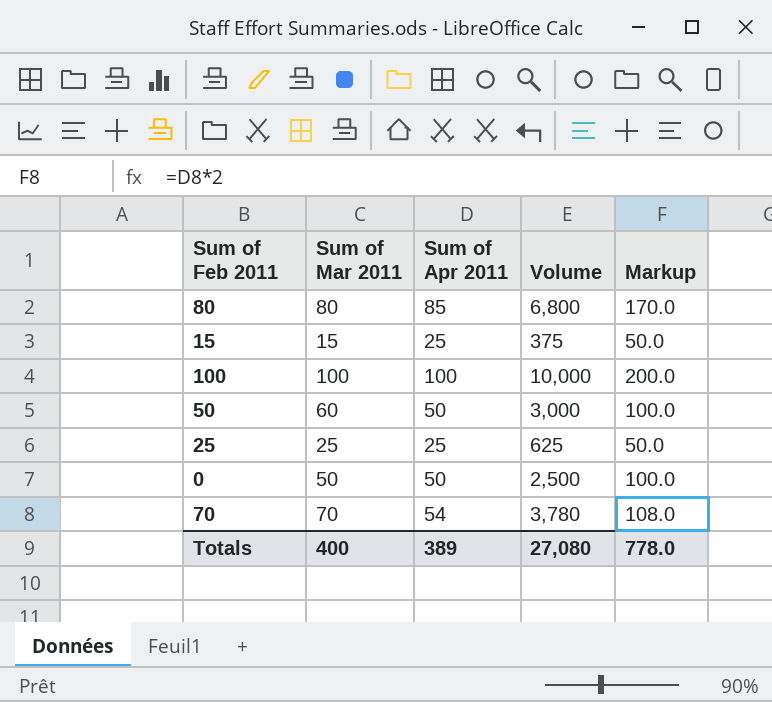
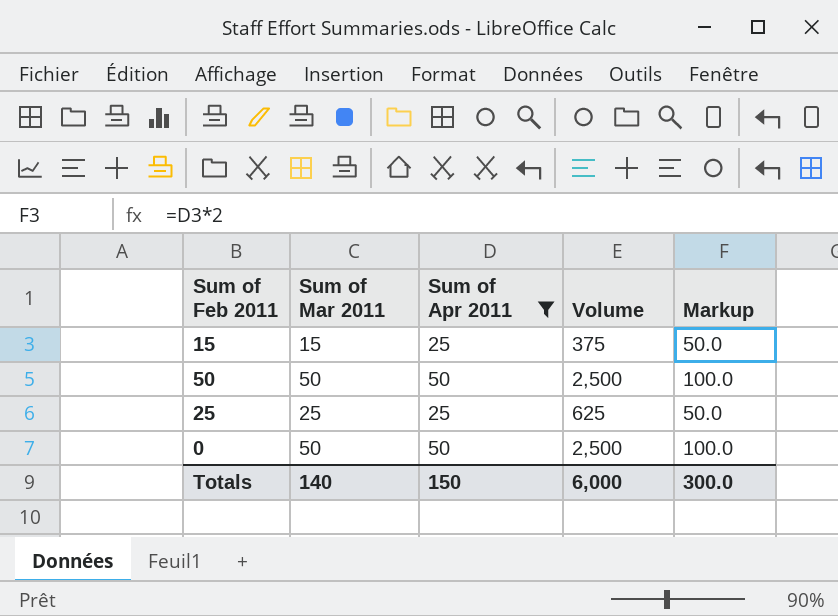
filter: none -> Sum of Apr 2011 <= 50
50 | Sum of Mar 2011: 60 -> 50
50 | Volume: 3,000 -> 2,500
Totals | Sum of Mar 2011: 400 -> 140
Totals | Sum of Apr 2011: 389 -> 150
Totals | Volume: 27,080 -> 6,000
Totals | Markup: 778.0 -> 300.0

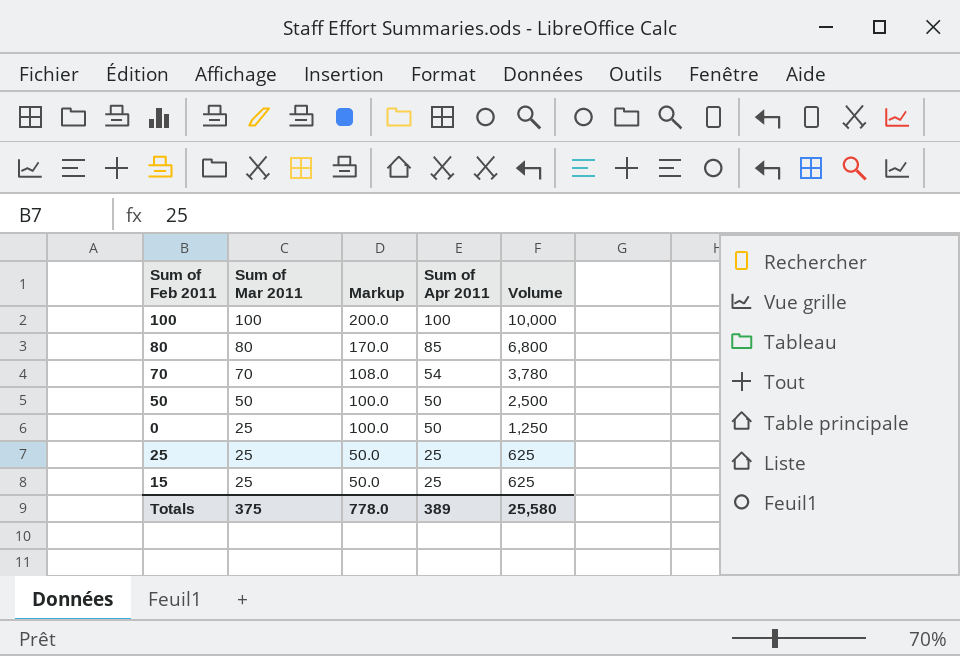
filter: Sum of Apr 2011 <= 50 -> none
row order: none -> Sum of Mar 2011 descending
column Markup | position: 5 -> 3
0 | Sum of Mar 2011: 50 -> 25
0 | Volume: 2,500 -> 1,250
15 | Sum of Mar 2011: 15 -> 25
15 | Volume: 375 -> 625
Totals | Sum of Mar 2011: 140 -> 375
Totals | Markup: 300.0 -> 778.0
Totals | Sum of Apr 2011: 150 -> 389
Totals | Volume: 6,000 -> 25,580

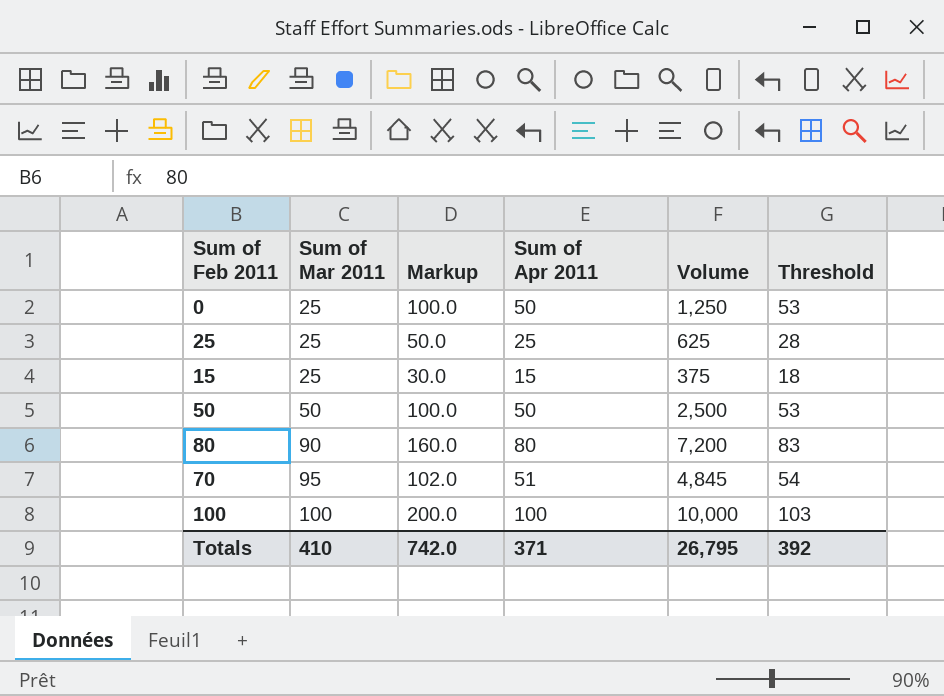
row order: Sum of Mar 2011 descending -> Sum of Mar 2011 ascending
column Threshold | formula: none -> [Sum of Apr 2011] + 3
15 | Markup: 50.0 -> 30.0
15 | Sum of Apr 2011: 25 -> 15
15 | Volume: 625 -> 375
80 | Sum of Mar 2011: 80 -> 90
80 | Markup: 170.0 -> 160.0
80 | Sum of Apr 2011: 85 -> 80
80 | Volume: 6,800 -> 7,200
70 | Sum of Mar 2011: 70 -> 95
70 | Markup: 108.0 -> 102.0
70 | Sum of Apr 2011: 54 -> 51
70 | Volume: 3,780 -> 4,845
Totals | Sum of Mar 2011: 375 -> 410
Totals | Markup: 778.0 -> 742.0
Totals | Sum of Apr 2011: 389 -> 371
Totals | Volume: 25,580 -> 26,795

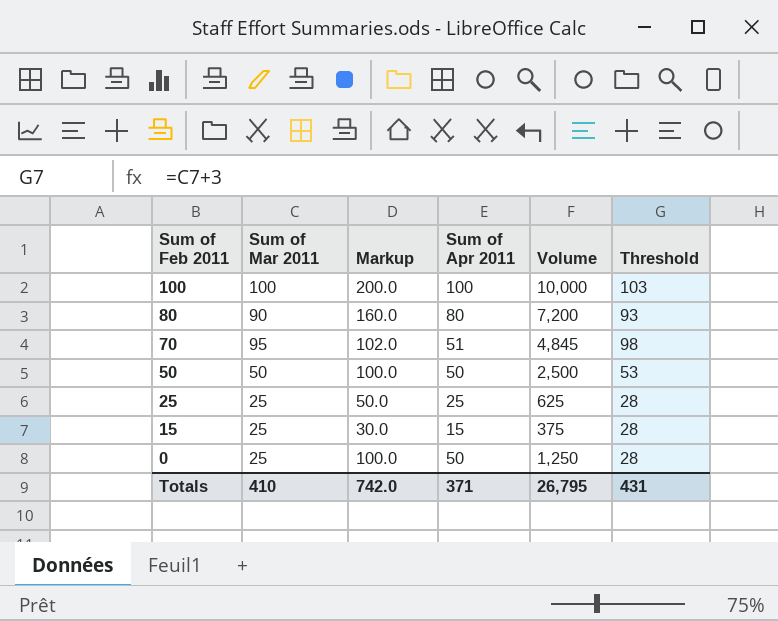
row order: Sum of Mar 2011 ascending -> Sum of Feb 2011 descending
column Threshold | formula: [Sum of Apr 2011] + 3 -> [Sum of Mar 2011] + 3
Totals | Threshold: 392 -> 431

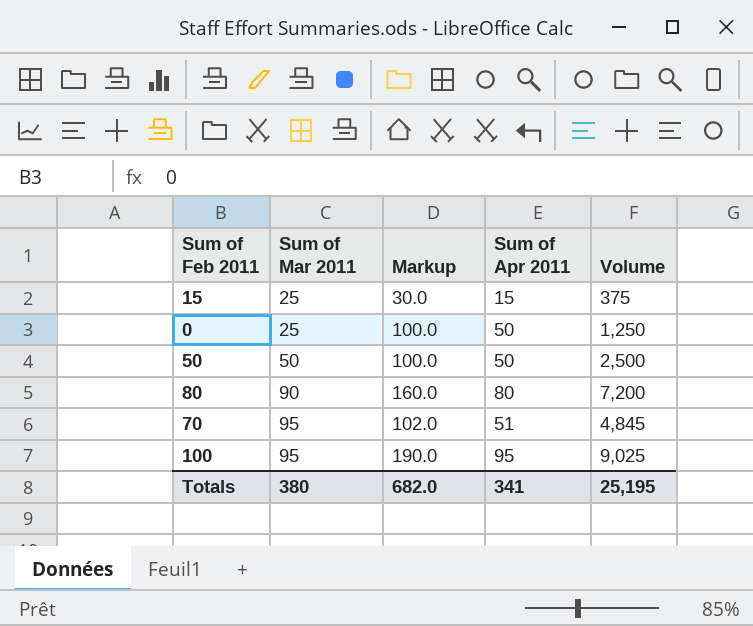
row order: Sum of Feb 2011 descending -> Sum of Mar 2011 ascending
column Threshold | formula: [Sum of Mar 2011] + 3 -> none
row 25: 25 | 50.0 | 25 | 625 | 28 -> none
100 | Sum of Mar 2011: 100 -> 95
100 | Markup: 200.0 -> 190.0
100 | Sum of Apr 2011: 100 -> 95
100 | Volume: 10,000 -> 9,025
Totals | Sum of Mar 2011: 410 -> 380
Totals | Markup: 742.0 -> 682.0
Totals | Sum of Apr 2011: 371 -> 341
Totals | Volume: 26,795 -> 25,195

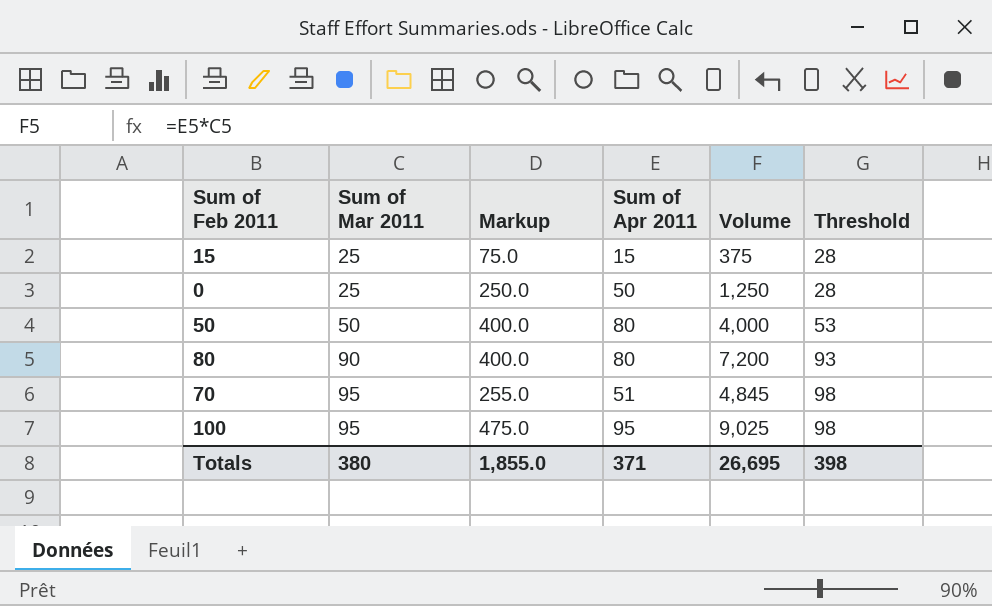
column Markup | formula: [Sum of Apr 2011] * 2 -> [Sum of Apr 2011] * 5
column Threshold | formula: none -> [Sum of Mar 2011] + 3
50 | Sum of Apr 2011: 50 -> 80
50 | Volume: 2,500 -> 4,000
Totals | Markup: 682.0 -> 1,855.0
Totals | Sum of Apr 2011: 341 -> 371
Totals | Volume: 25,195 -> 26,695

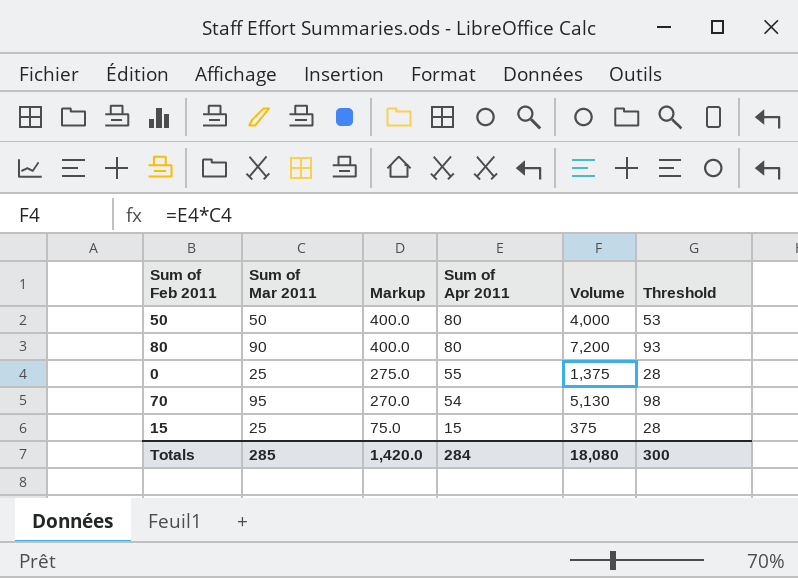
row order: Sum of Mar 2011 ascending -> Markup descending
row 100: 95 | 475.0 | 95 | 9,025 | 98 -> none
0 | Markup: 250.0 -> 275.0
0 | Sum of Apr 2011: 50 -> 55
0 | Volume: 1,250 -> 1,375
70 | Markup: 255.0 -> 270.0
70 | Sum of Apr 2011: 51 -> 54
70 | Volume: 4,845 -> 5,130
Totals | Sum of Mar 2011: 380 -> 285
Totals | Markup: 1,855.0 -> 1,420.0
Totals | Sum of Apr 2011: 371 -> 284
Totals | Volume: 26,695 -> 18,080
Totals | Threshold: 398 -> 300

